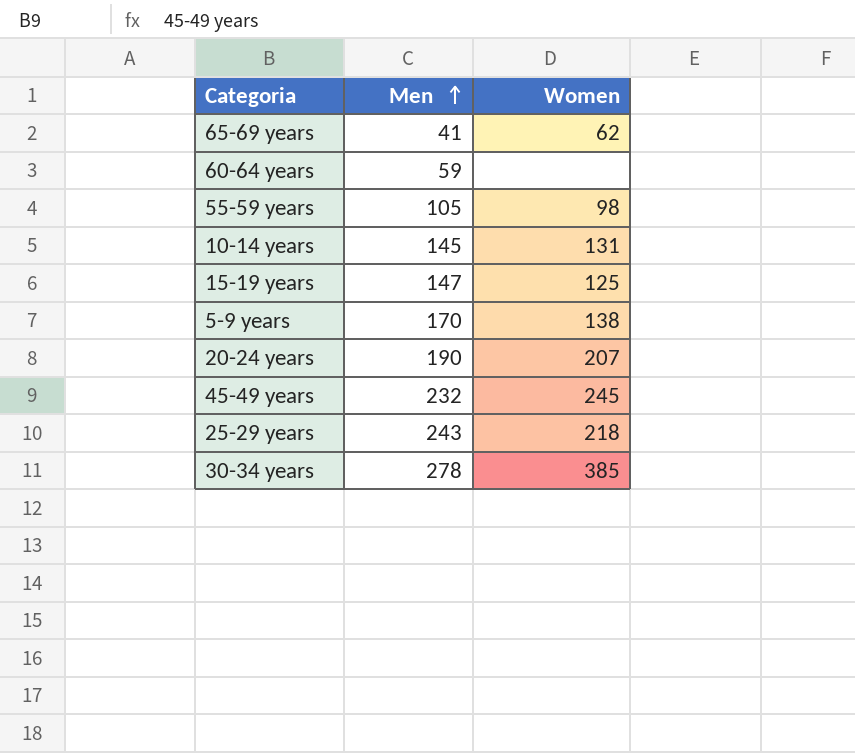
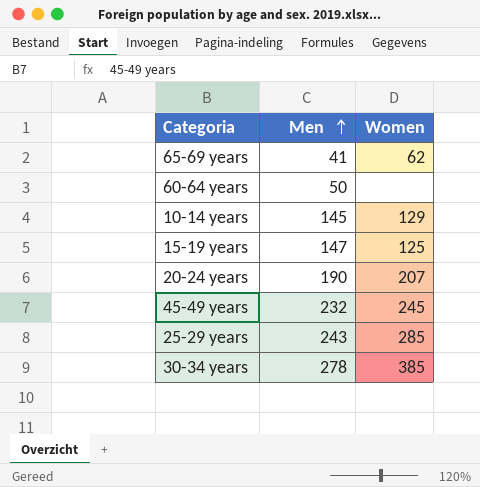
row 55-59 years: 105 | 98 -> none
row 5-9 years: 170 | 138 -> none
60-64 years | Men: 59 -> 50
10-14 years | Women: 131 -> 129
25-29 years | Women: 218 -> 285

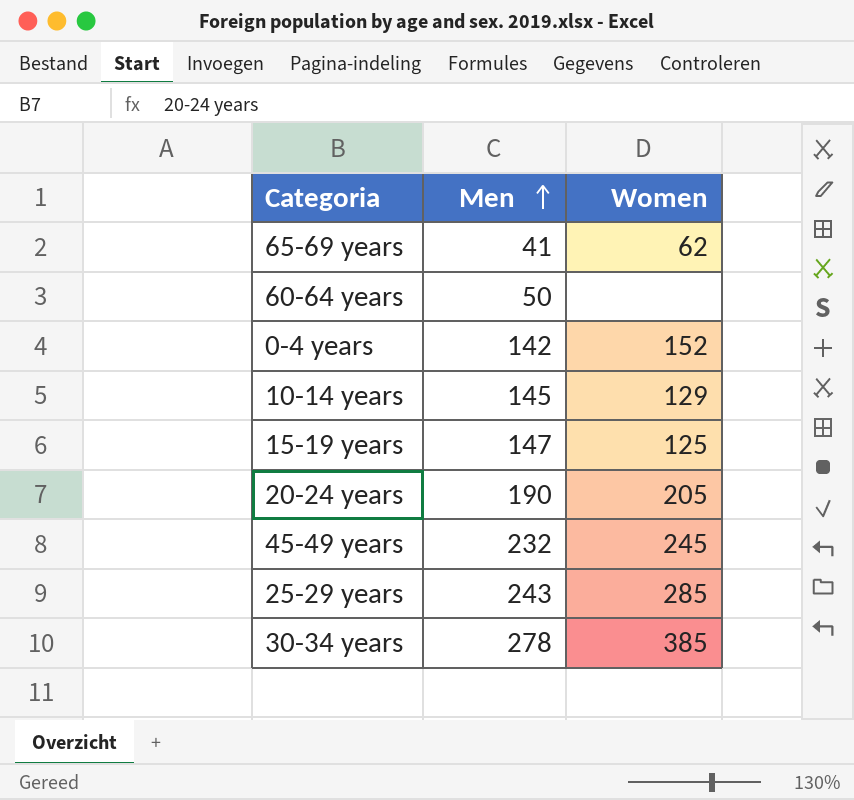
row 0-4 years: none -> 142 | 152
20-24 years | Women: 207 -> 205

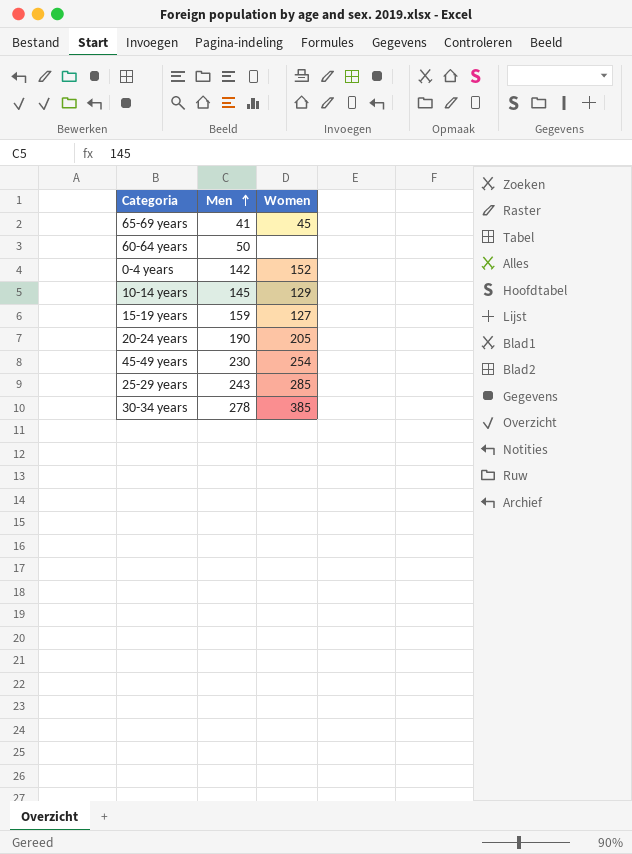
65-69 years | Women: 62 -> 45
15-19 years | Men: 147 -> 159
15-19 years | Women: 125 -> 127
45-49 years | Men: 232 -> 230
45-49 years | Women: 245 -> 254

